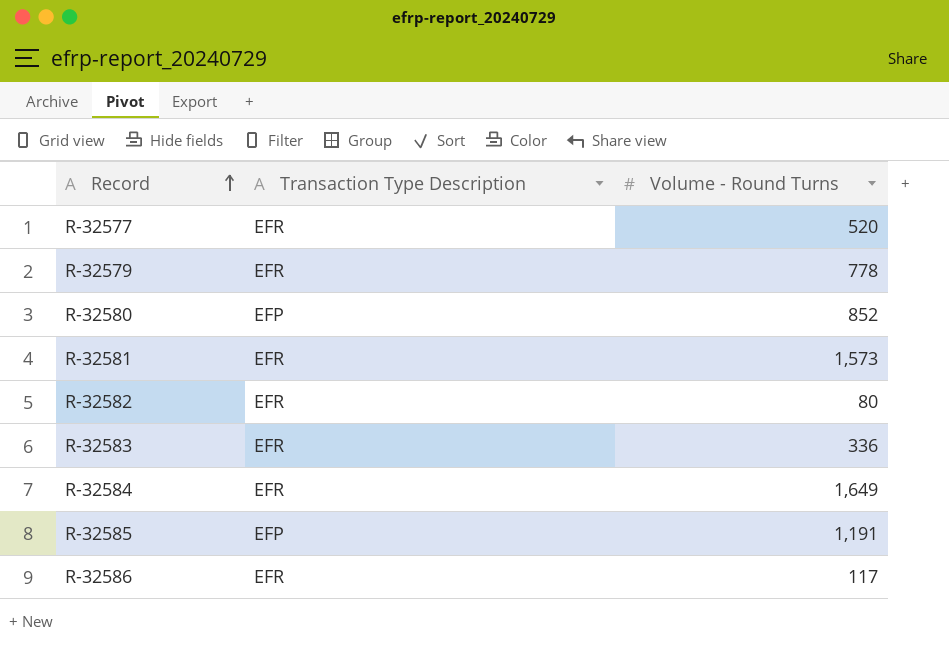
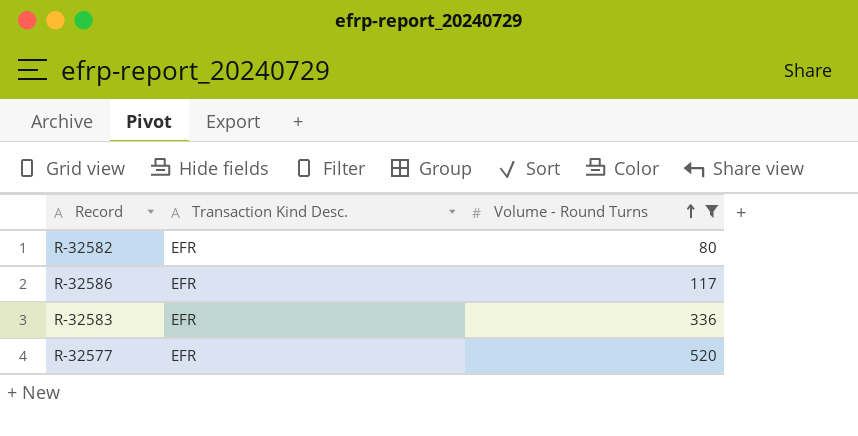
filter: none -> Volume - Round Turns <= 520
row order: Record ascending -> Volume - Round Turns ascending
column name: Transaction Type Description -> Transaction Kind Desc.

